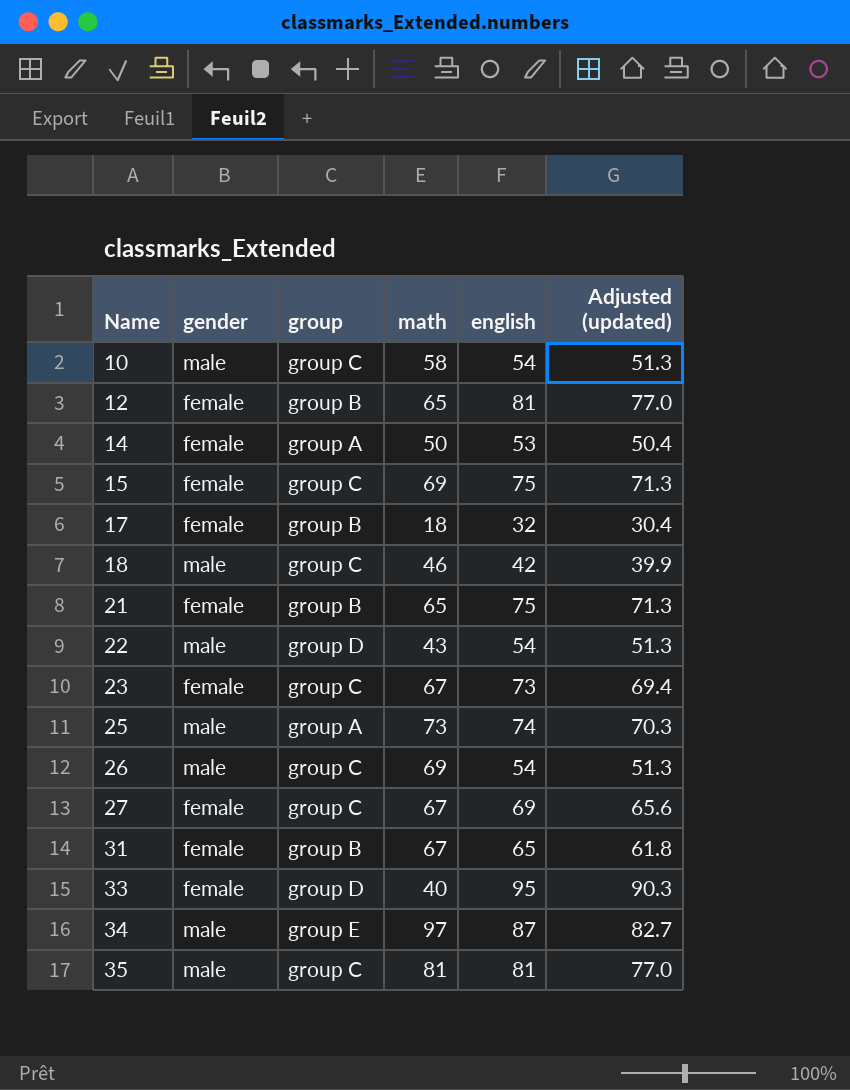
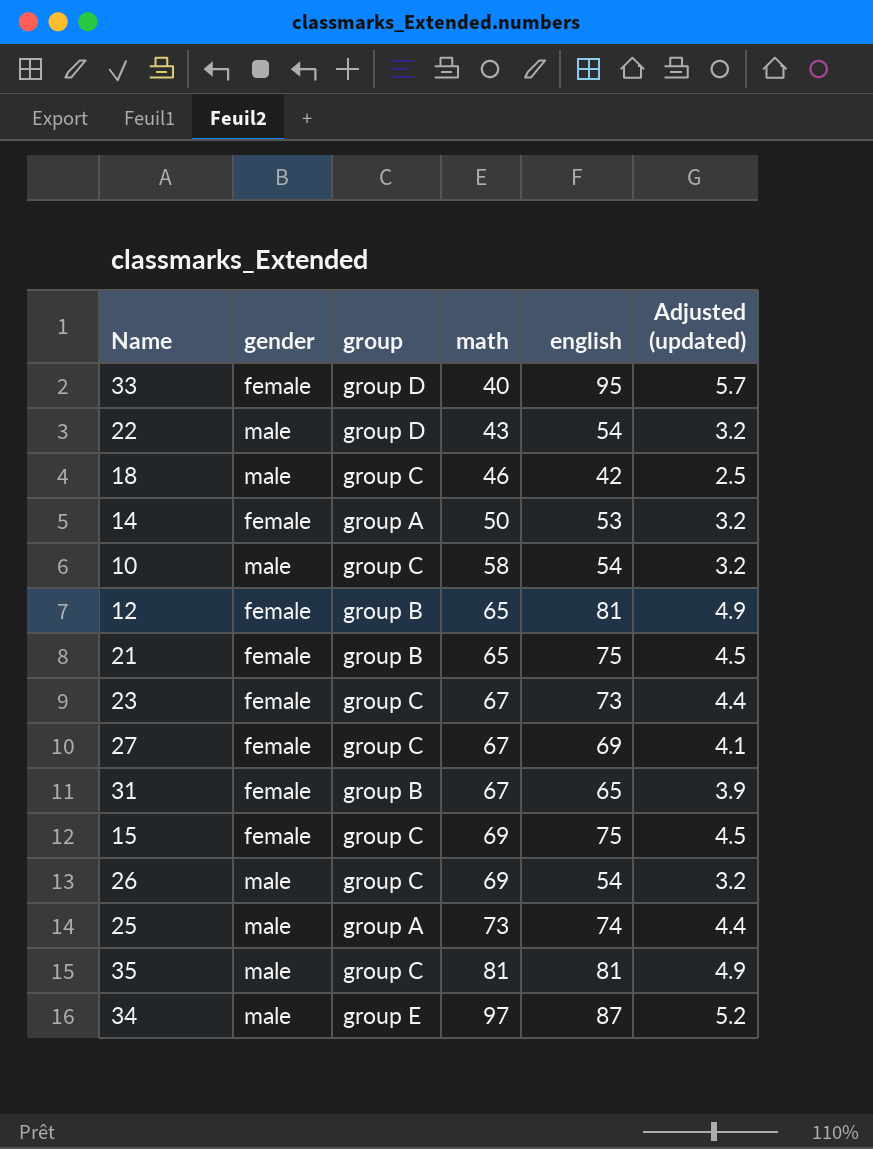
row order: Name ascending -> math ascending
column Adjusted (updated) | formula: [english] * 0.95 -> [english] * 0.06
row 17: female | group B | 18 | 32 | 30.4 -> none

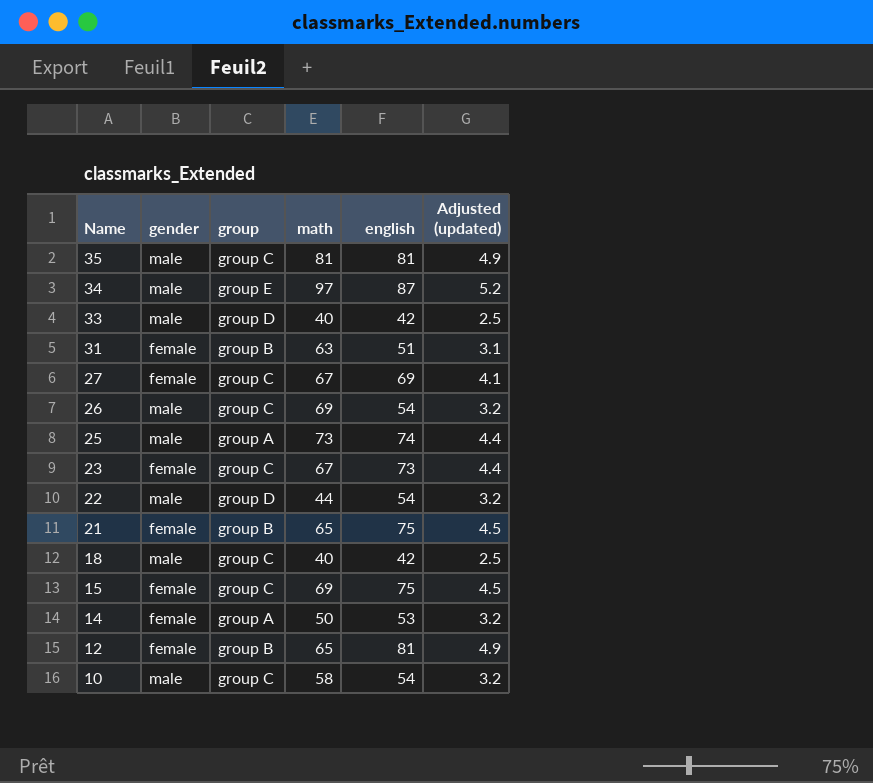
row order: math ascending -> Name descending
33 | gender: female -> male
33 | english: 95 -> 42
33 | Adjusted (updated): 5.7 -> 2.5
31 | math: 67 -> 63
31 | english: 65 -> 51
31 | Adjusted (updated): 3.9 -> 3.1
22 | math: 43 -> 44
18 | math: 46 -> 40

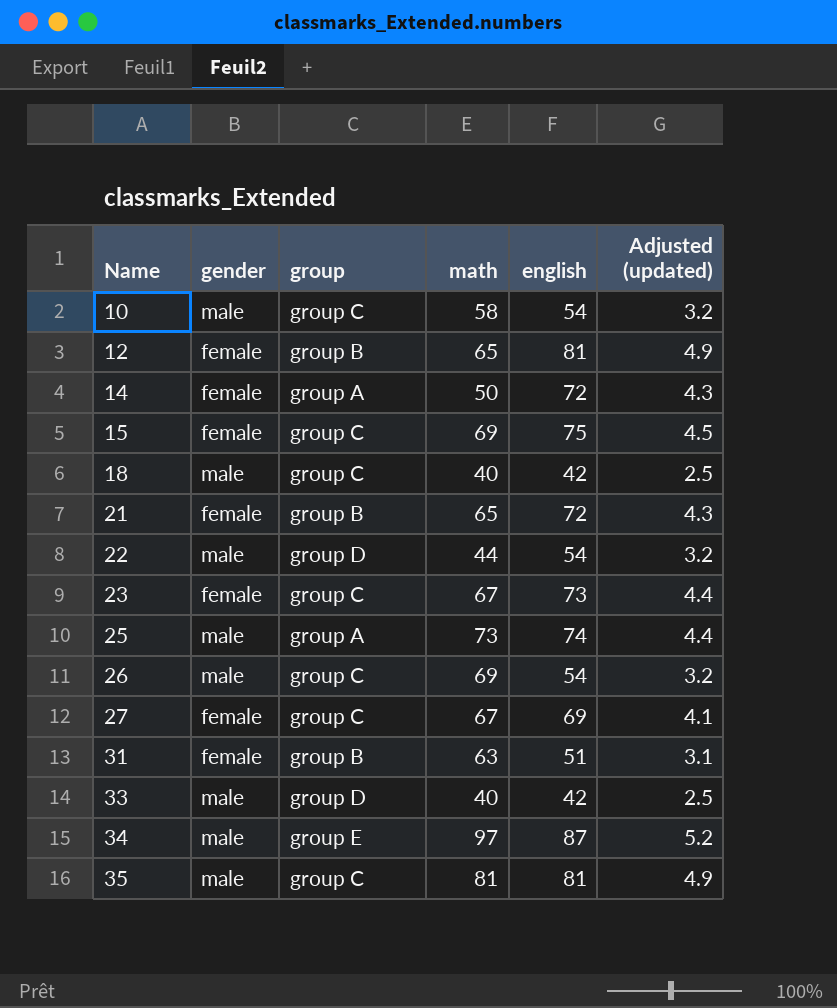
row order: Name descending -> Name ascending
14 | english: 53 -> 72
14 | Adjusted (updated): 3.2 -> 4.3
21 | english: 75 -> 72
21 | Adjusted (updated): 4.5 -> 4.3

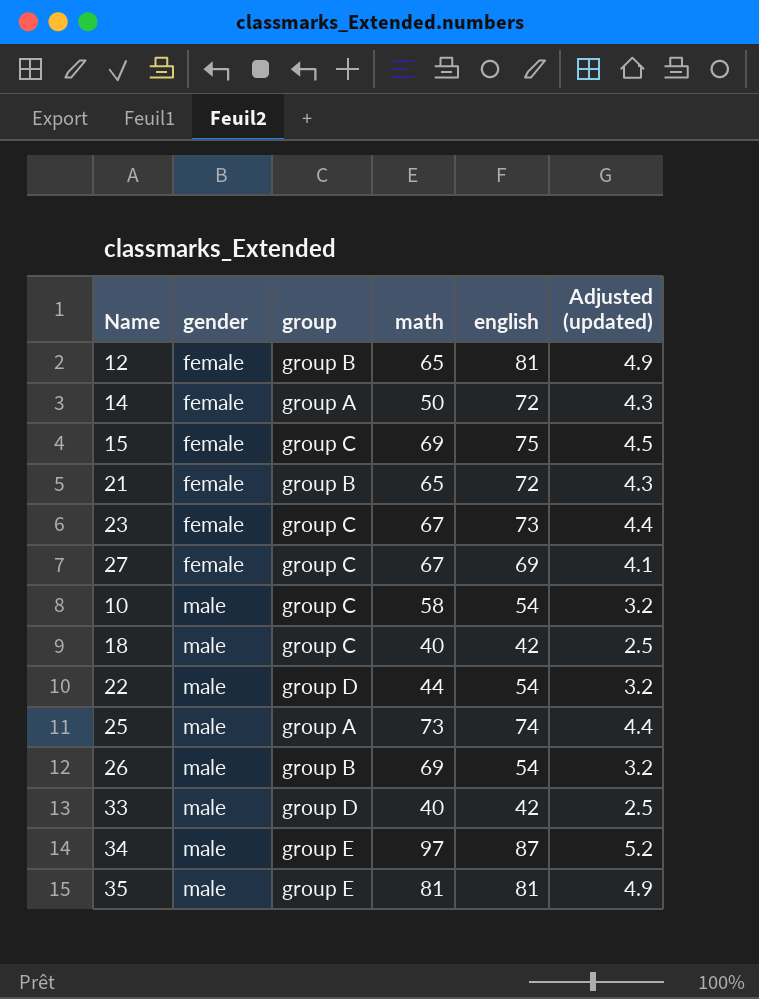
row order: Name ascending -> gender ascending
row 31: female | group B | 63 | 51 | 3.1 -> none
26 | group: group C -> group B
35 | group: group C -> group E

